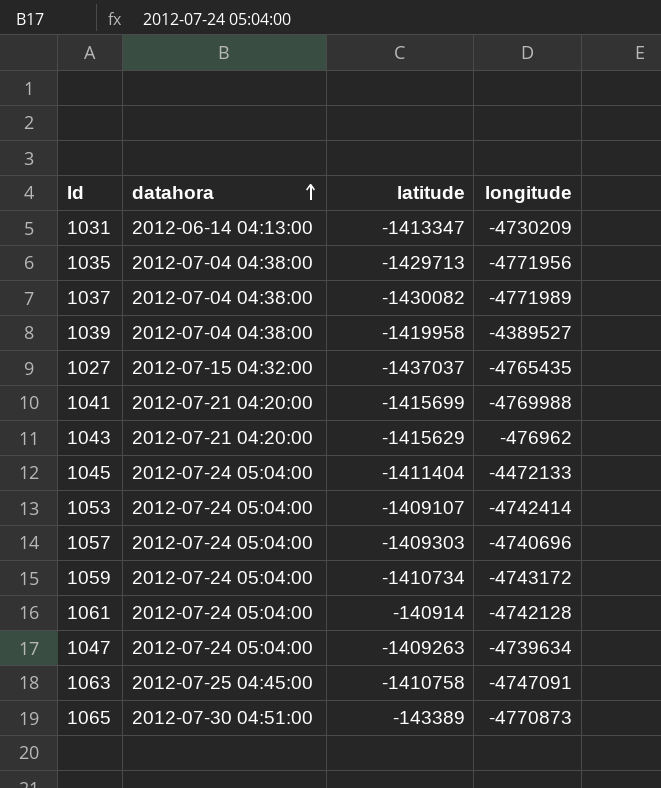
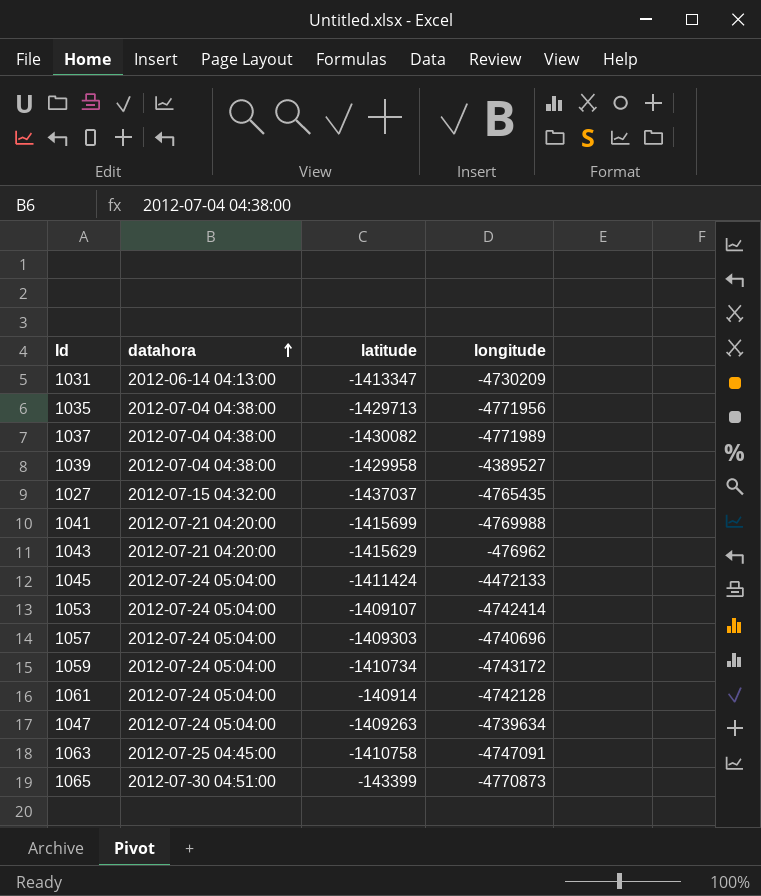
1039 | latitude: -1419958 -> -1429958
1045 | latitude: -1411404 -> -1411424
1065 | latitude: -143389 -> -143399

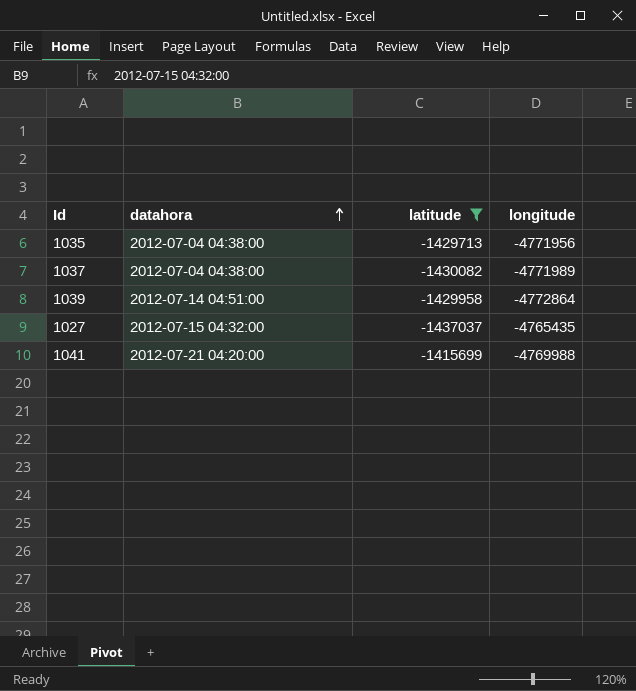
filter: none -> latitude <= -1415699
1039 | datahora: 2012-07-04 04:38:00 -> 2012-07-14 04:51:00
1039 | longitude: -4389527 -> -4772864

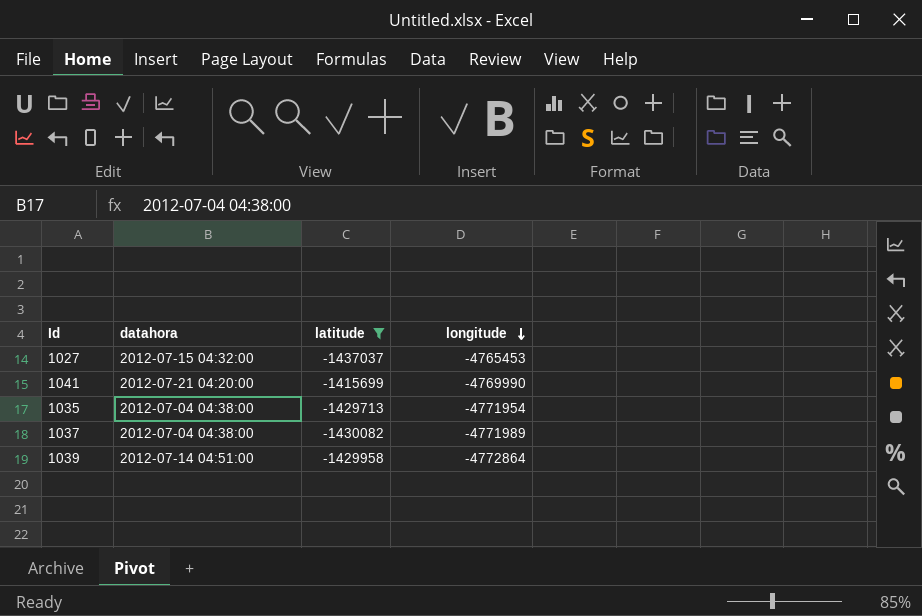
row order: datahora ascending -> longitude descending
1027 | longitude: -4765435 -> -4765453
1041 | longitude: -4769988 -> -4769990
1035 | longitude: -4771956 -> -4771954

